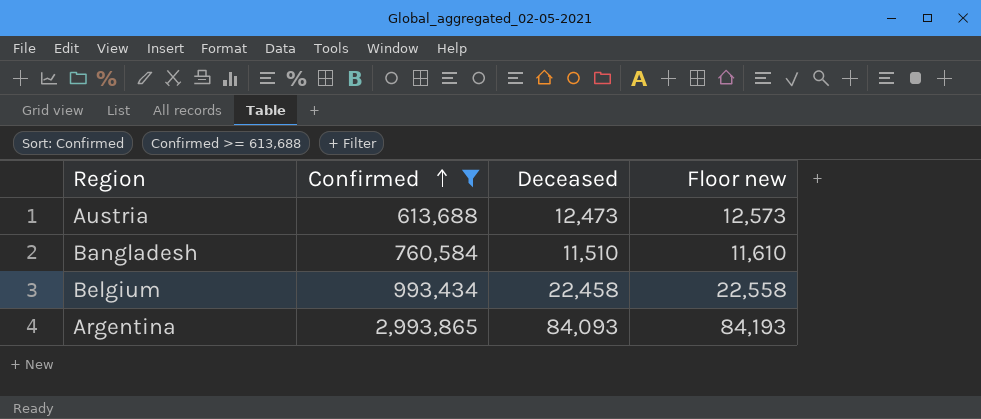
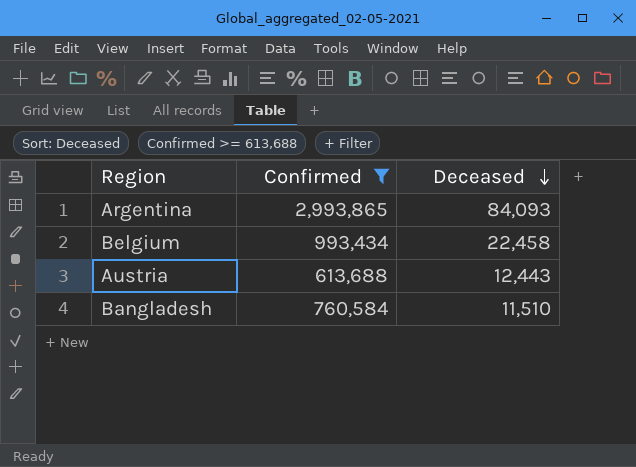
row order: Confirmed ascending -> Deceased descending
column Floor new | formula: [Deceased] + 100 -> none
Austria | Deceased: 12,473 -> 12,443

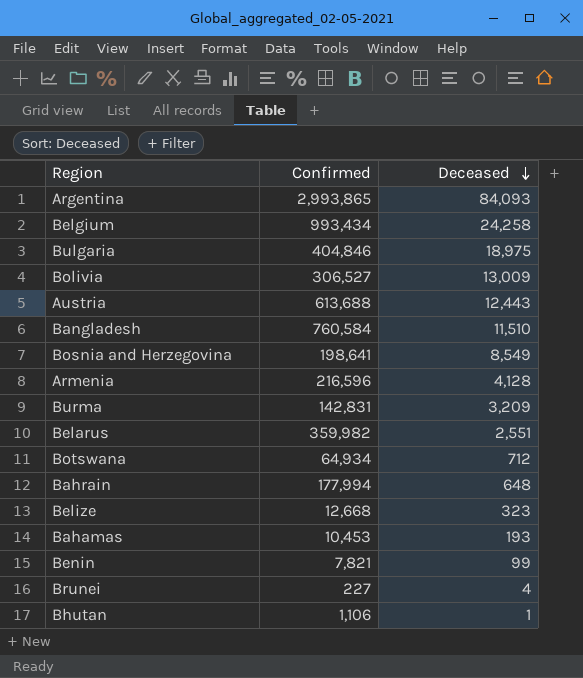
filter: Confirmed >= 613,688 -> none
Belgium | Deceased: 22,458 -> 24,258

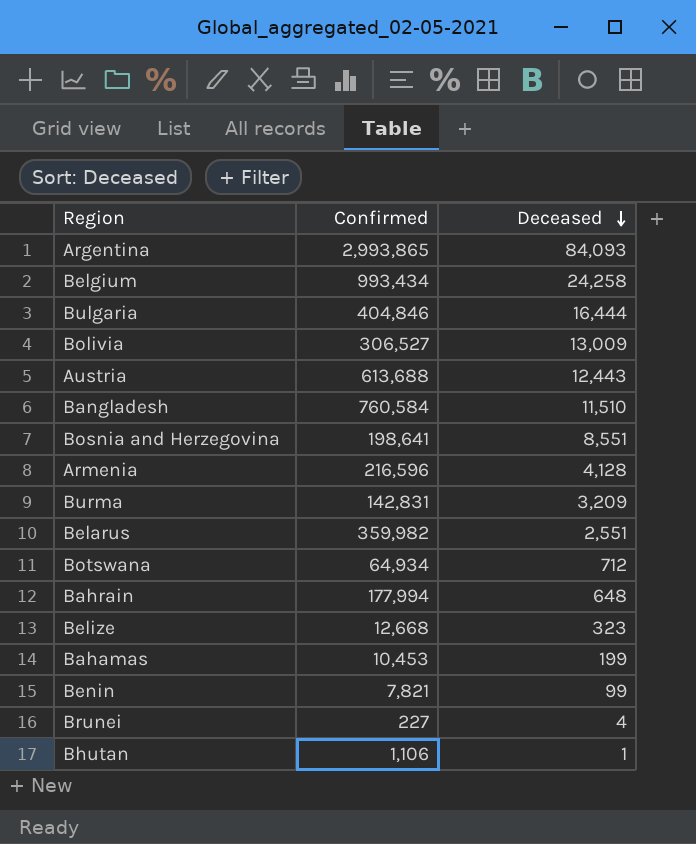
Bulgaria | Deceased: 18,975 -> 16,444
Bosnia and Herzegovina | Deceased: 8,549 -> 8,551
Bahamas | Deceased: 193 -> 199

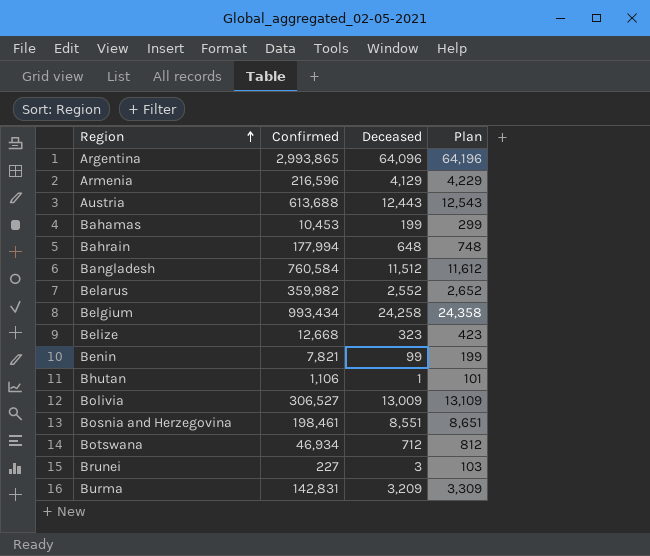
row order: Deceased descending -> Region ascending
column Plan | formula: none -> [Deceased] + 100
row Bulgaria: 404,846 | 16,444 -> none
Argentina | Deceased: 84,093 -> 64,096
Armenia | Deceased: 4,128 -> 4,129
Bangladesh | Deceased: 11,510 -> 11,512
Belarus | Deceased: 2,551 -> 2,552
Bosnia and Herzegovina | Confirmed: 198,641 -> 198,461
Botswana | Confirmed: 64,934 -> 46,934
Brunei | Deceased: 4 -> 3

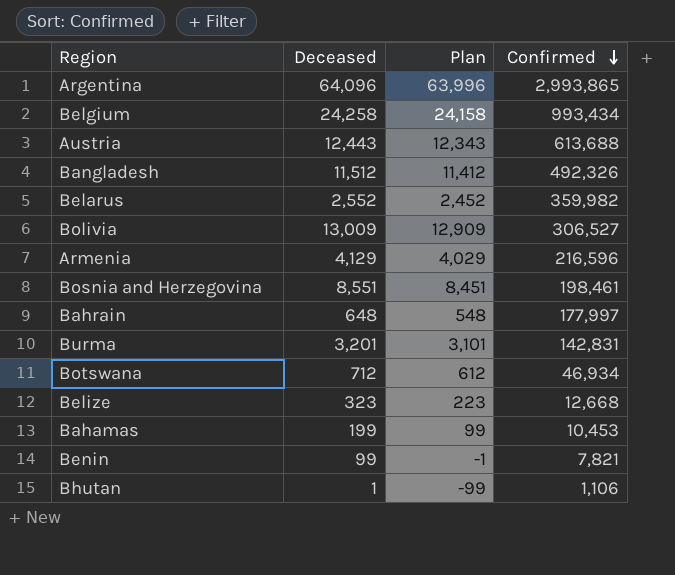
row order: Region ascending -> Confirmed descending
column Plan | formula: [Deceased] + 100 -> [Deceased] - 100
column Confirmed | position: 2 -> 4
row Brunei: 227 | 3 | 103 -> none
Bangladesh | Confirmed: 760,584 -> 492,326
Bahrain | Confirmed: 177,994 -> 177,997
Burma | Deceased: 3,209 -> 3,201

